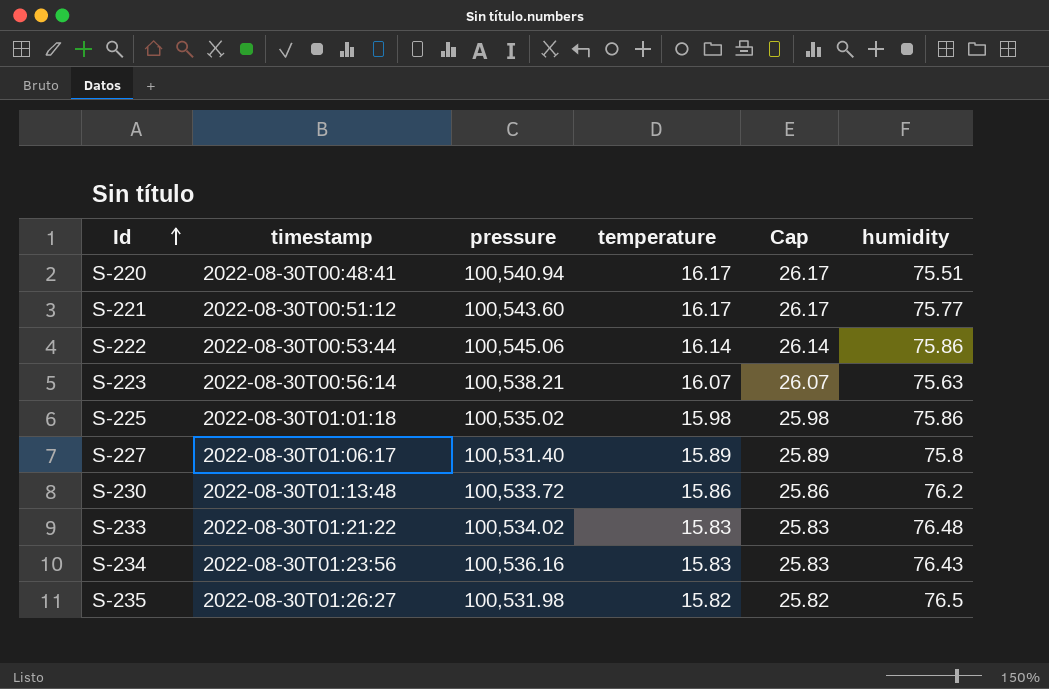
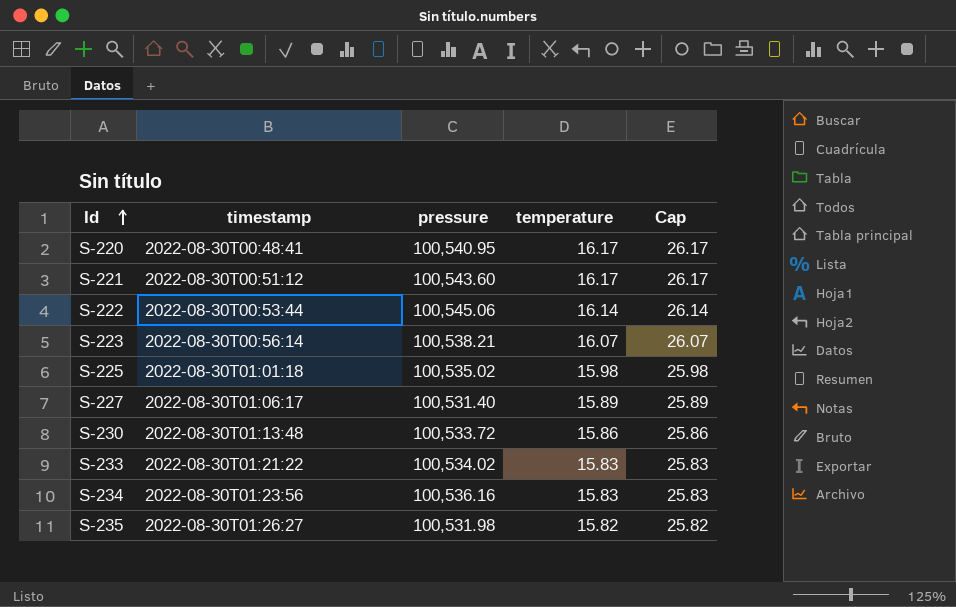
column humidity | position: 6 -> none
S-220 | pressure: 100,540.94 -> 100,540.95

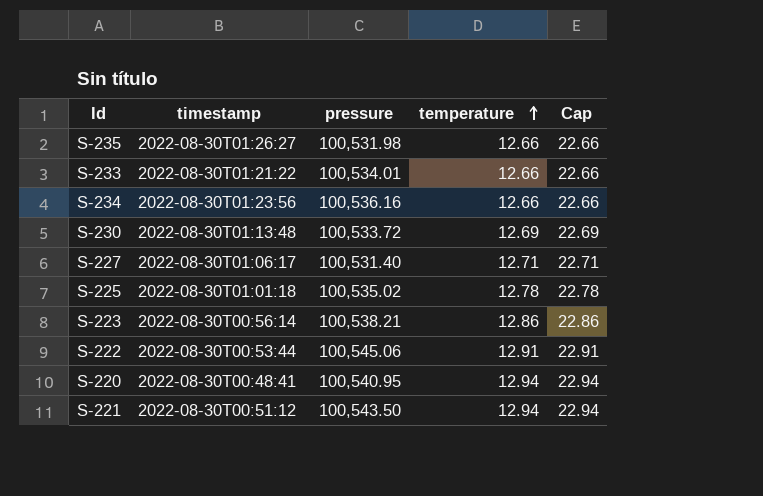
row order: Id ascending -> temperature ascending
S-235 | temperature: 15.82 -> 12.66
S-235 | Cap: 25.82 -> 22.66
S-233 | pressure: 100,534.02 -> 100,534.01
S-233 | temperature: 15.83 -> 12.66
S-233 | Cap: 25.83 -> 22.66
S-234 | temperature: 15.83 -> 12.66
S-234 | Cap: 25.83 -> 22.66
S-230 | temperature: 15.86 -> 12.69
S-230 | Cap: 25.86 -> 22.69
S-227 | temperature: 15.89 -> 12.71
S-227 | Cap: 25.89 -> 22.71
S-225 | temperature: 15.98 -> 12.78
S-225 | Cap: 25.98 -> 22.78
S-223 | temperature: 16.07 -> 12.86
S-223 | Cap: 26.07 -> 22.86
S-222 | temperature: 16.14 -> 12.91
S-222 | Cap: 26.14 -> 22.91
S-220 | temperature: 16.17 -> 12.94
S-220 | Cap: 26.17 -> 22.94
S-221 | pressure: 100,543.60 -> 100,543.50
S-221 | temperature: 16.17 -> 12.94
S-221 | Cap: 26.17 -> 22.94

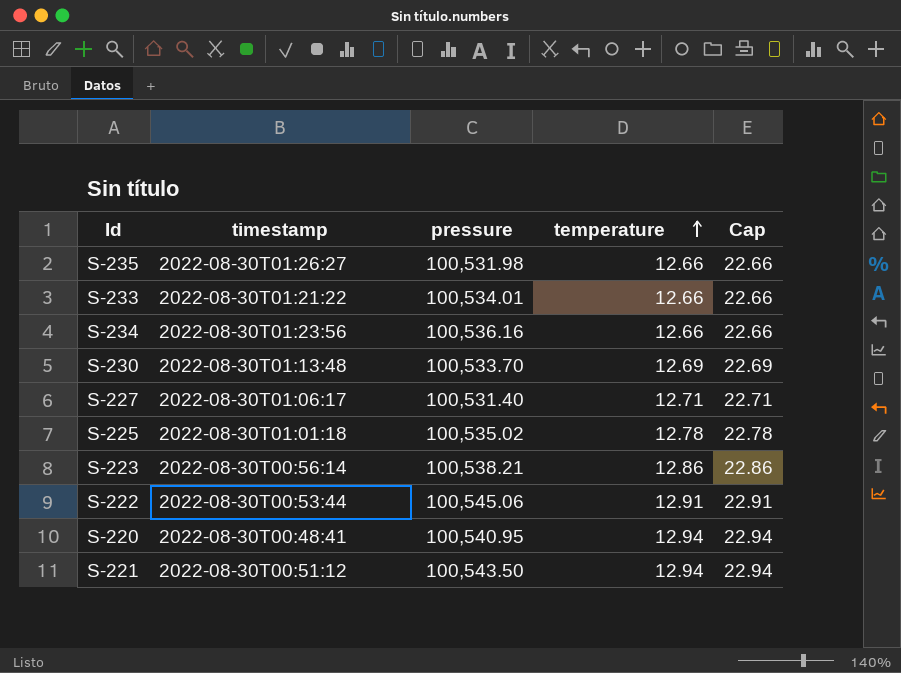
S-230 | pressure: 100,533.72 -> 100,533.70

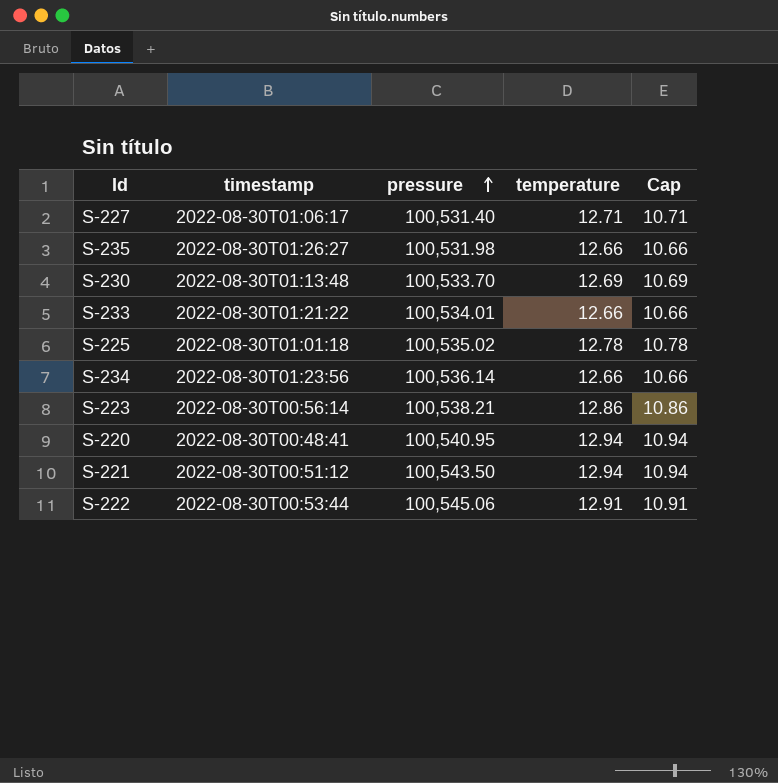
row order: temperature ascending -> pressure ascending
column Cap | formula: [temperature] + 10 -> [temperature] - 2
S-234 | pressure: 100,536.16 -> 100,536.14

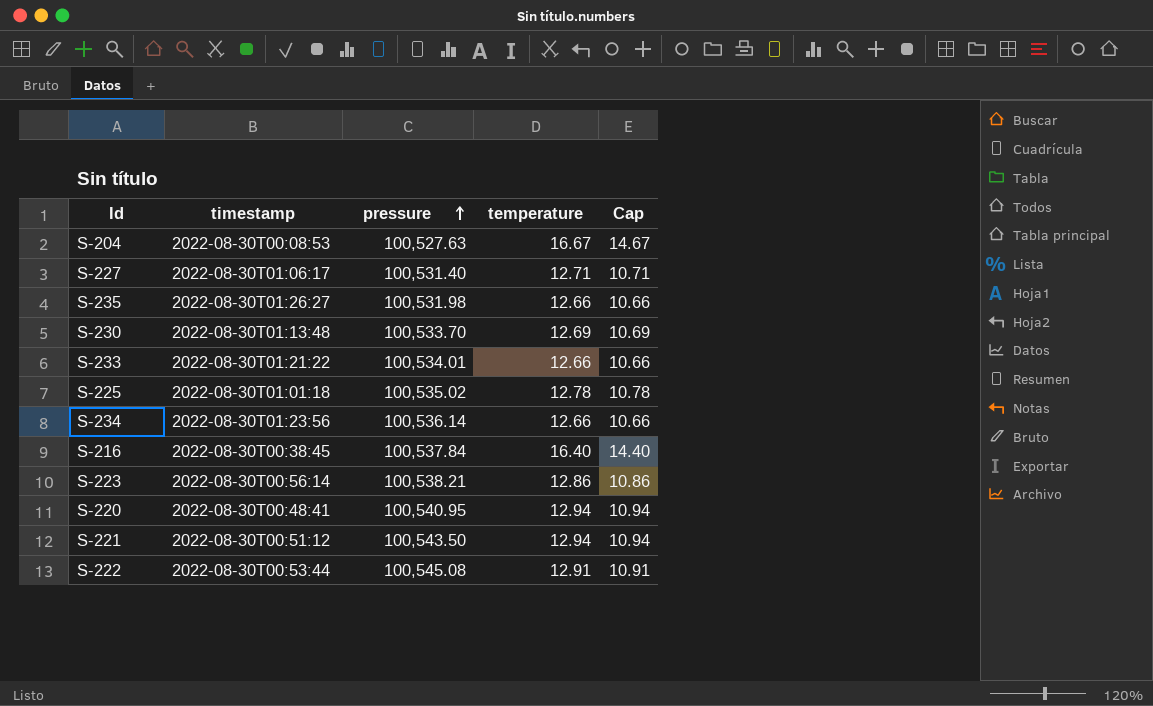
row S-204: none -> 2022-08-30T00:08:53 | 100,527.63 | 16.67 | 14.67
row S-216: none -> 2022-08-30T00:38:45 | 100,537.84 | 16.40 | 14.40
S-222 | pressure: 100,545.06 -> 100,545.08

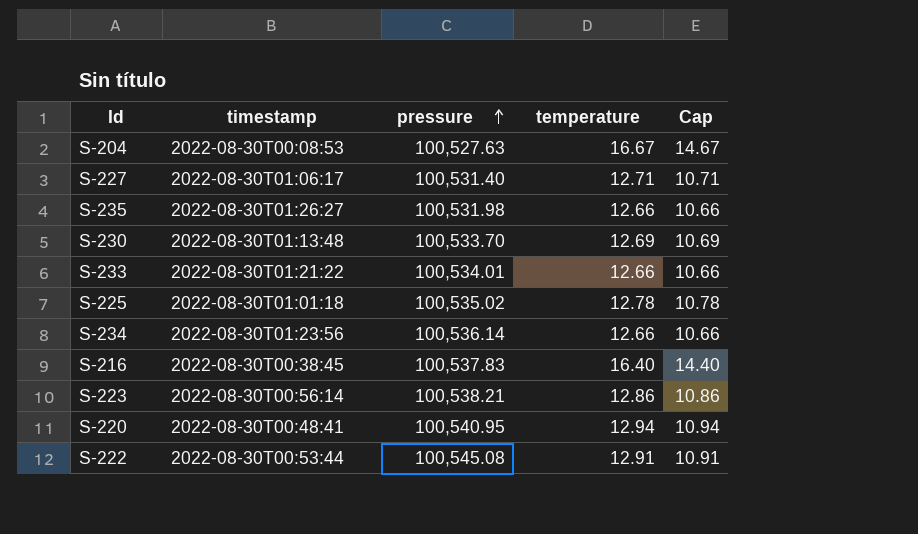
row S-221: 2022-08-30T00:51:12 | 100,543.50 | 12.94 | 10.94 -> none
S-216 | pressure: 100,537.84 -> 100,537.83

